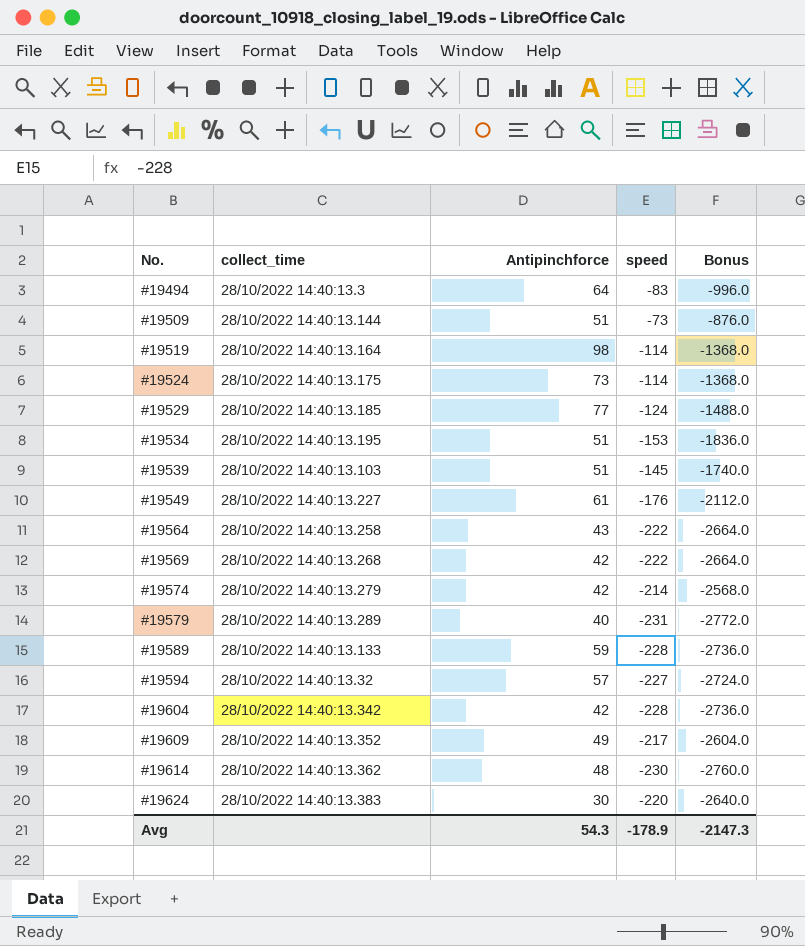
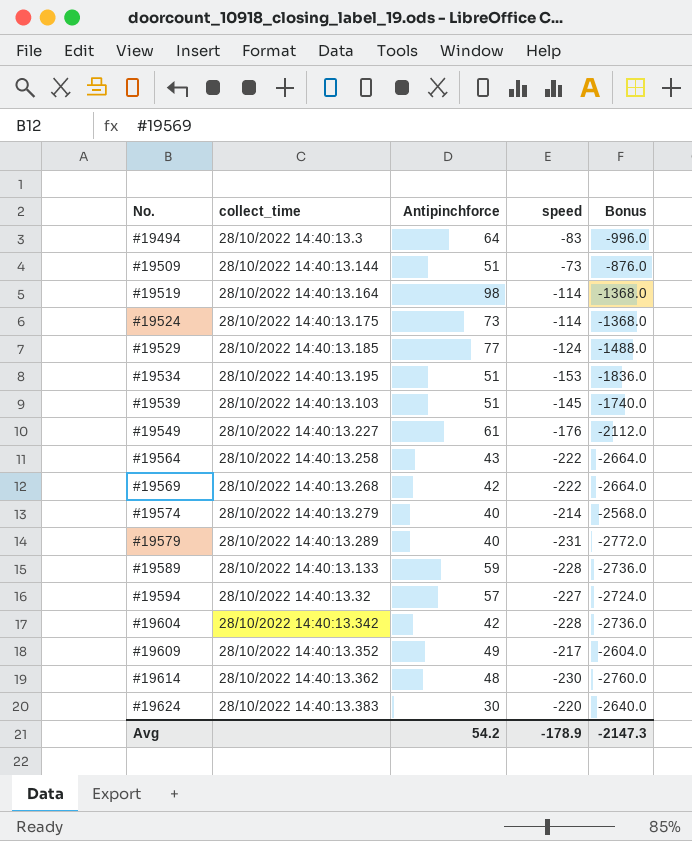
#19574 | Antipinchforce: 42 -> 40
Avg | Antipinchforce: 54.3 -> 54.2

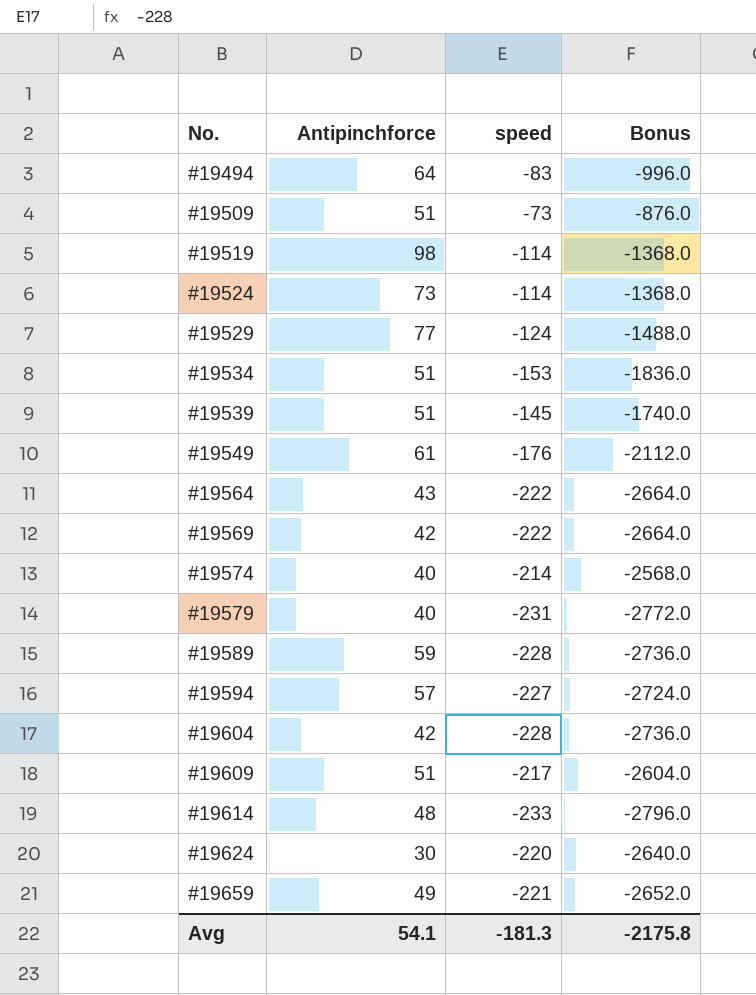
column collect_time | position: 2 -> none
#19609 | Antipinchforce: 49 -> 51
#19614 | speed: -230 -> -233
#19614 | Bonus: -2760.0 -> -2796.0
row #19659: none -> 49 | -221 | -2652.0
Avg | Antipinchforce: 54.2 -> 54.1
Avg | speed: -178.9 -> -181.3
Avg | Bonus: -2147.3 -> -2175.8

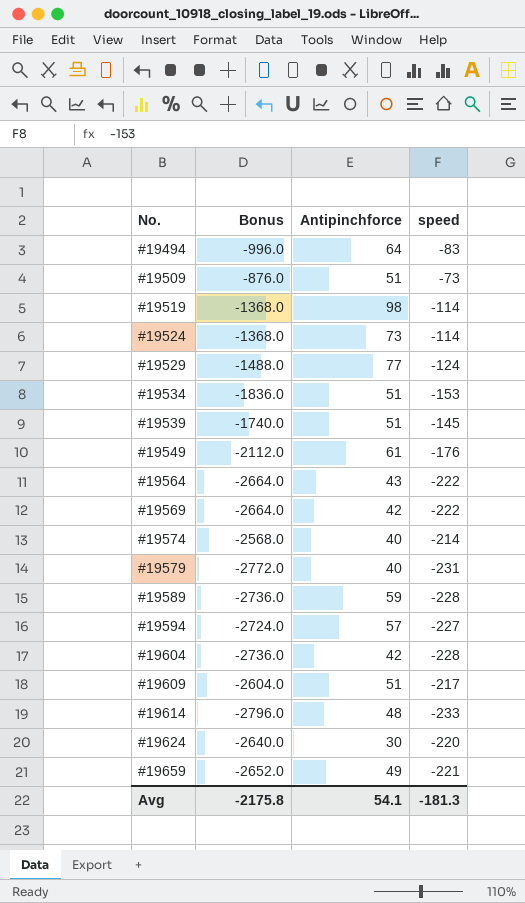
column Bonus | position: 4 -> 2

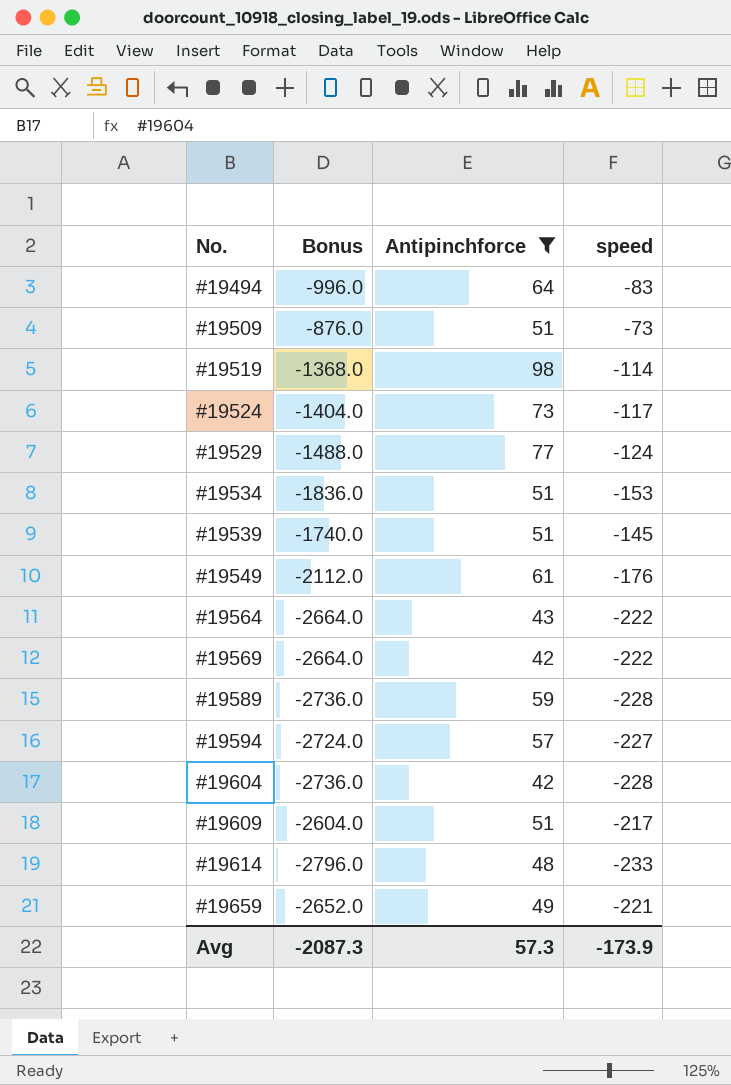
filter: none -> Antipinchforce >= 42
#19524 | Bonus: -1368.0 -> -1404.0
#19524 | speed: -114 -> -117
Avg | Bonus: -2175.8 -> -2087.3
Avg | Antipinchforce: 54.1 -> 57.3
Avg | speed: -181.3 -> -173.9

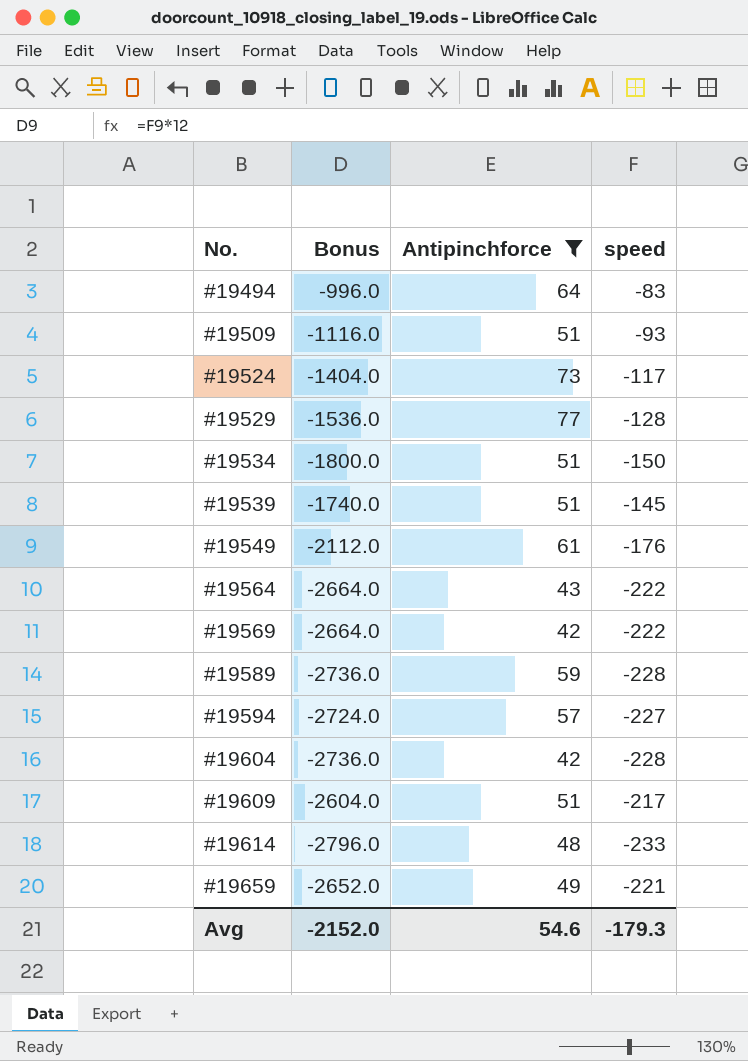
row #19519: -1368.0 | 98 | -114 -> none
#19509 | Bonus: -876.0 -> -1116.0
#19509 | speed: -73 -> -93
#19529 | Bonus: -1488.0 -> -1536.0
#19529 | speed: -124 -> -128
#19534 | Bonus: -1836.0 -> -1800.0
#19534 | speed: -153 -> -150
Avg | Bonus: -2087.3 -> -2152.0
Avg | Antipinchforce: 57.3 -> 54.6
Avg | speed: -173.9 -> -179.3

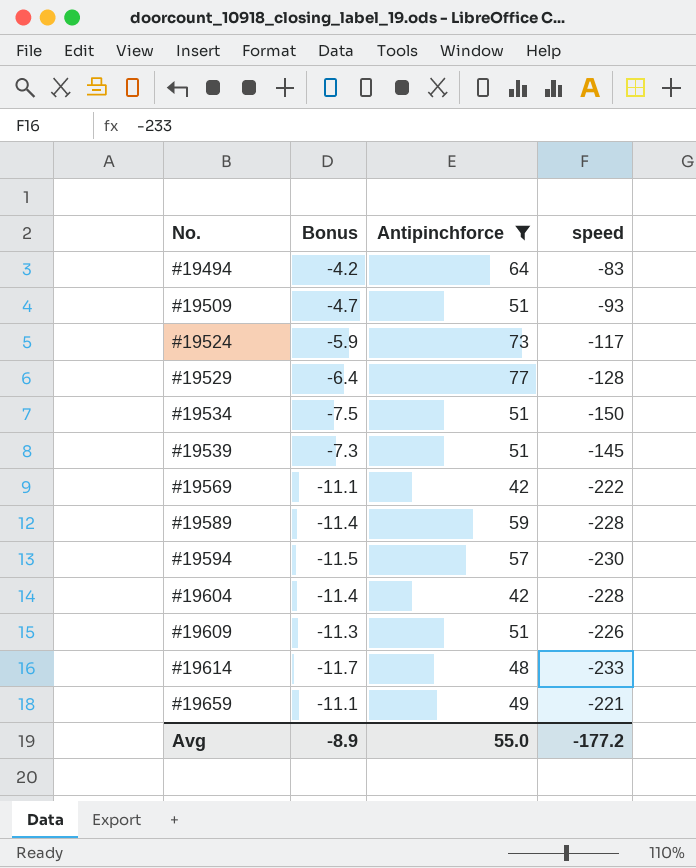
column Bonus | formula: [speed] * 12 -> [speed] * 0.05
row #19549: -2112.0 | 61 | -176 -> none
row #19564: -2664.0 | 43 | -222 -> none
#19594 | speed: -227 -> -230
#19609 | speed: -217 -> -226
Avg | Bonus: -2152.0 -> -8.9
Avg | Antipinchforce: 54.6 -> 55.0
Avg | speed: -179.3 -> -177.2

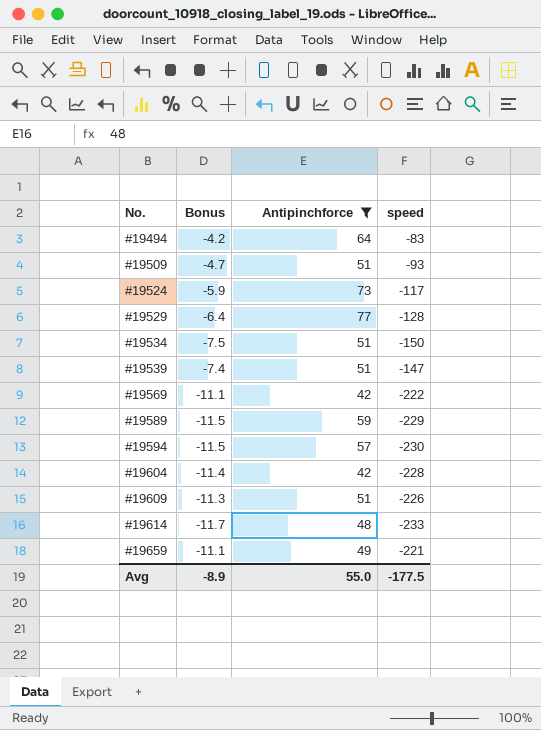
#19539 | Bonus: -7.3 -> -7.4
#19539 | speed: -145 -> -147
#19589 | Bonus: -11.4 -> -11.5
#19589 | speed: -228 -> -229
Avg | speed: -177.2 -> -177.5

